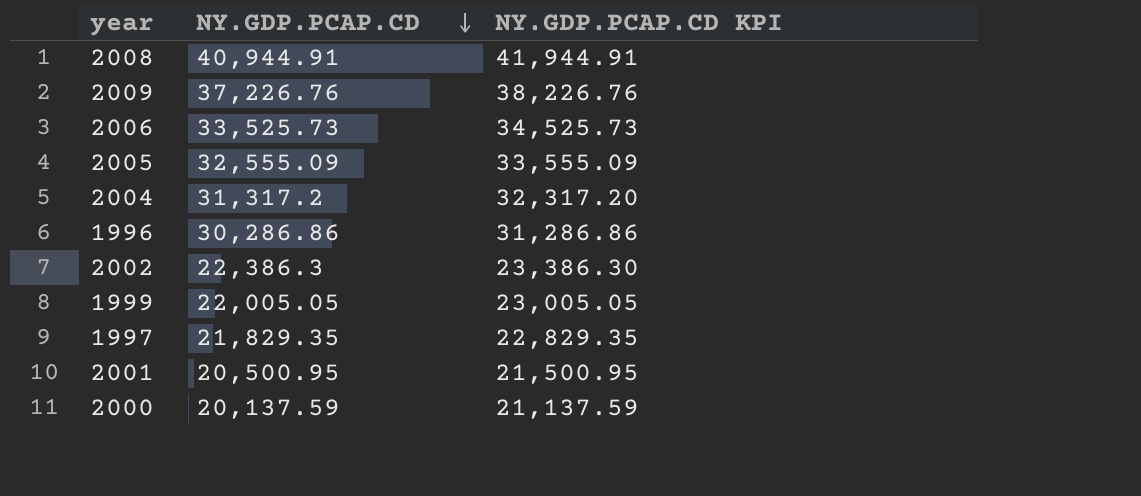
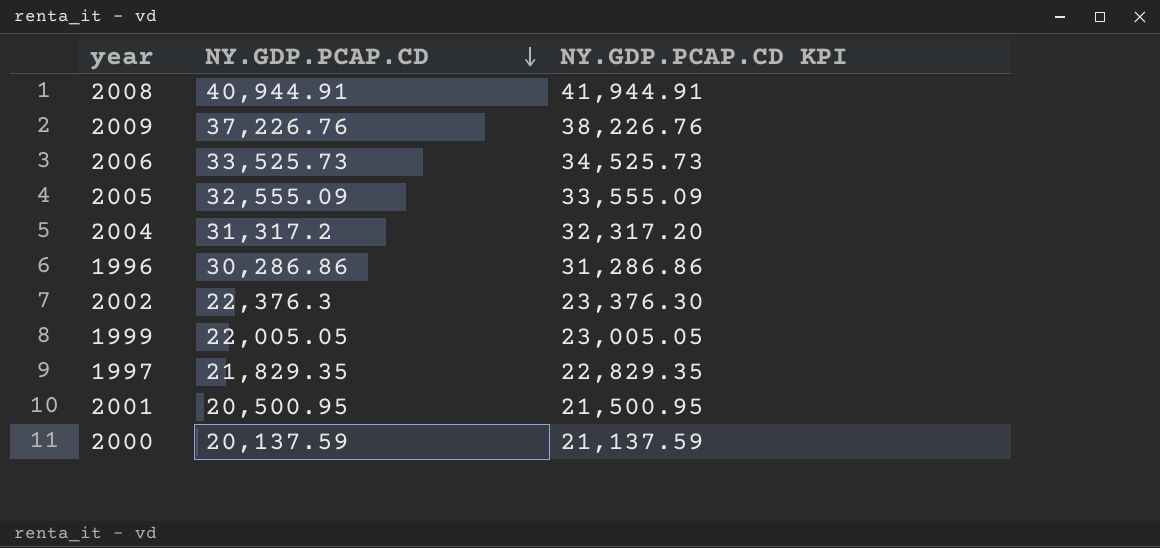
2002 | NY.GDP.PCAP.CD: 22,386.3 -> 22,376.3
2002 | NY.GDP.PCAP.CD KPI: 23,386.30 -> 23,376.30

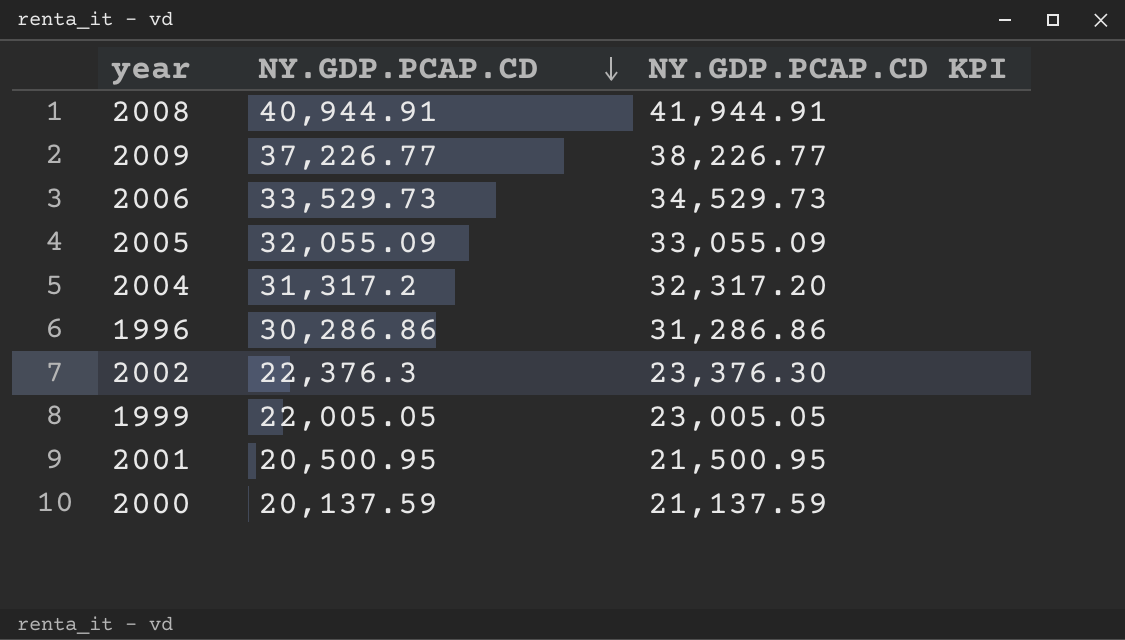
row 1997: 21,829.35 | 22,829.35 -> none
2009 | NY.GDP.PCAP.CD: 37,226.76 -> 37,226.77
2009 | NY.GDP.PCAP.CD KPI: 38,226.76 -> 38,226.77
2006 | NY.GDP.PCAP.CD: 33,525.73 -> 33,529.73
2006 | NY.GDP.PCAP.CD KPI: 34,525.73 -> 34,529.73
2005 | NY.GDP.PCAP.CD: 32,555.09 -> 32,055.09
2005 | NY.GDP.PCAP.CD KPI: 33,555.09 -> 33,055.09

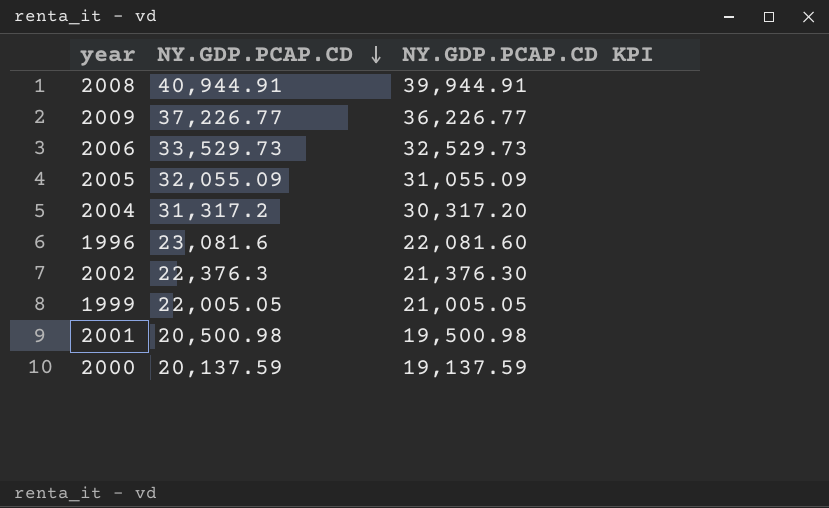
column NY.GDP.PCAP.CD KPI | formula: [NY.GDP.PCAP.CD] + 1000 -> [NY.GDP.PCAP.CD] - 1000
1996 | NY.GDP.PCAP.CD: 30,286.86 -> 23,081.6
2001 | NY.GDP.PCAP.CD: 20,500.95 -> 20,500.98

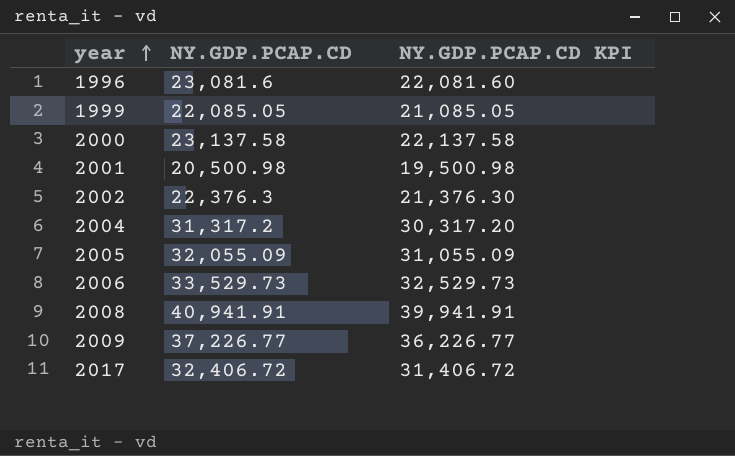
row order: NY.GDP.PCAP.CD descending -> year ascending
1999 | NY.GDP.PCAP.CD: 22,005.05 -> 22,085.05
1999 | NY.GDP.PCAP.CD KPI: 21,005.05 -> 21,085.05
2000 | NY.GDP.PCAP.CD: 20,137.59 -> 23,137.58
2000 | NY.GDP.PCAP.CD KPI: 19,137.59 -> 22,137.58
2008 | NY.GDP.PCAP.CD: 40,944.91 -> 40,941.91
2008 | NY.GDP.PCAP.CD KPI: 39,944.91 -> 39,941.91
row 2017: none -> 32,406.72 | 31,406.72

